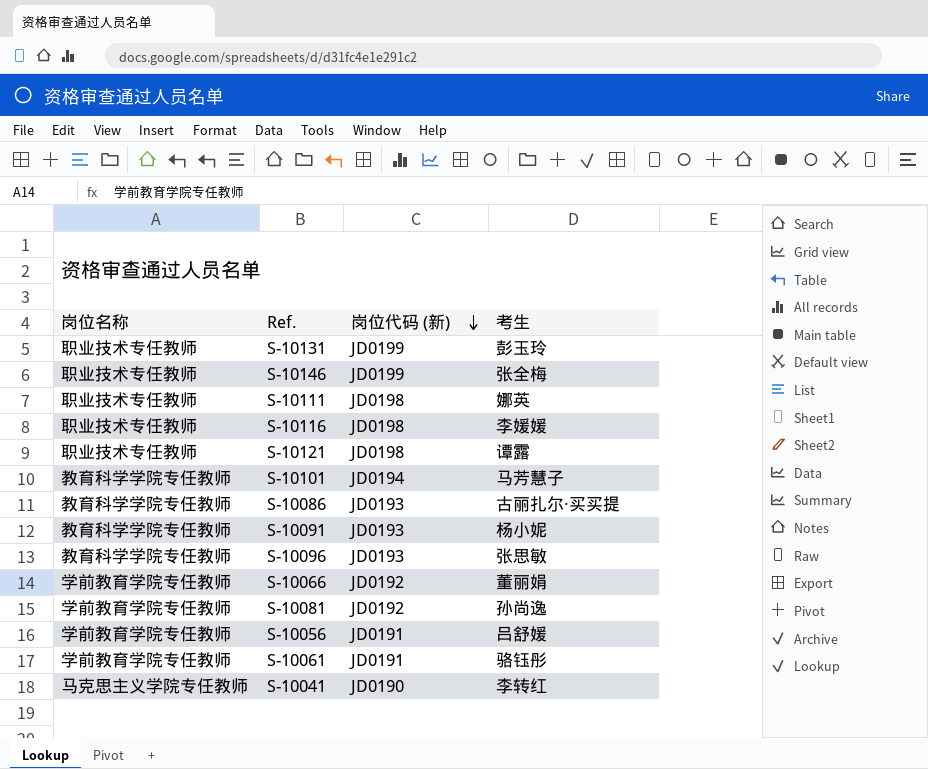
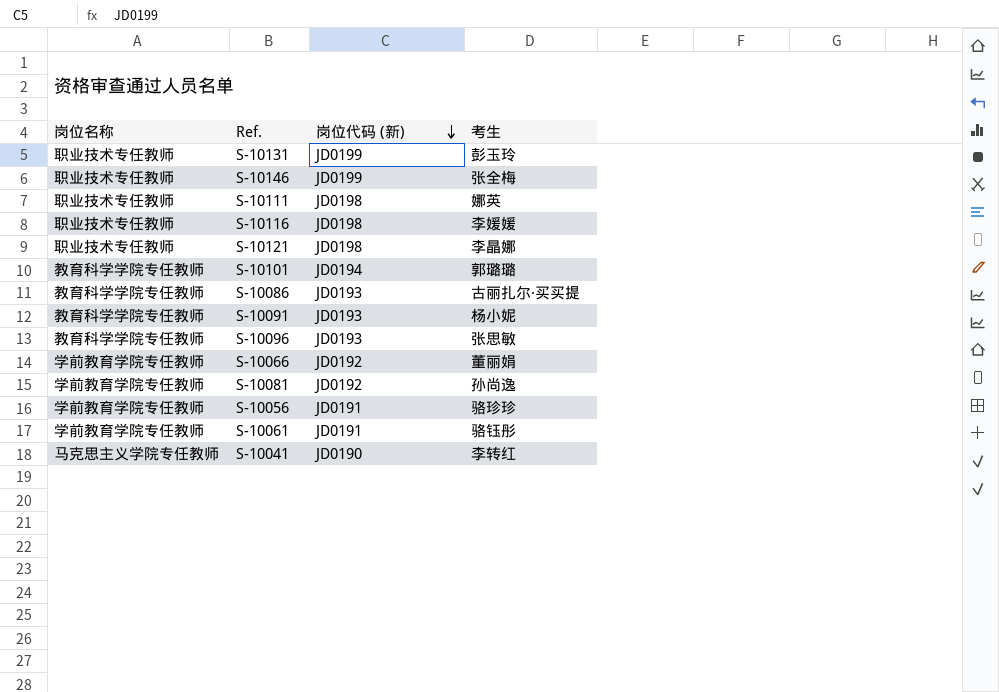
S-10121 | 考生: 谭露 -> 李晶娜
S-10101 | 考生: 马芳慧子 -> 郭璐璐
S-10056 | 考生: 吕舒媛 -> 骆珍珍

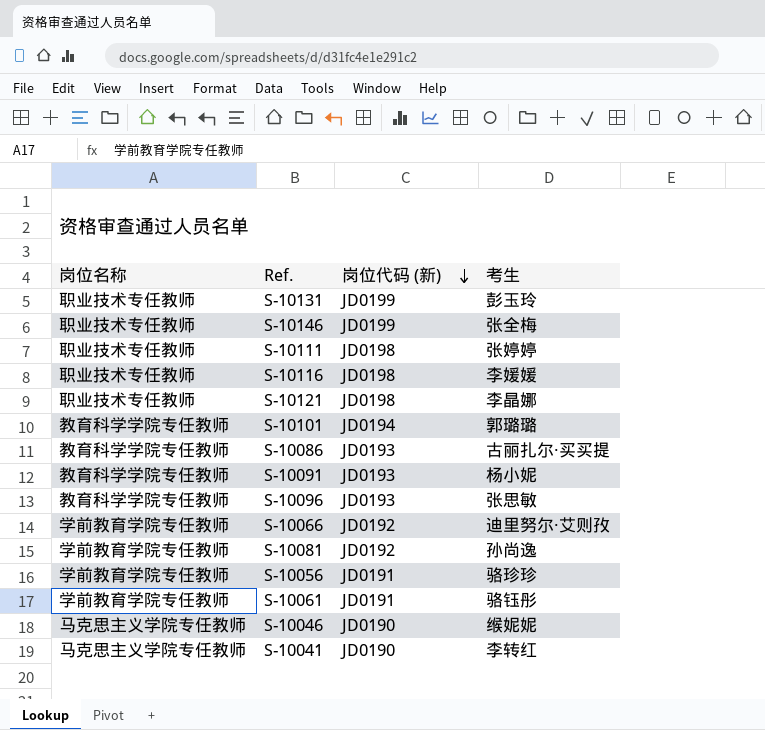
S-10111 | 考生: 娜英 -> 张婷婷
S-10066 | 考生: 董丽娟 -> 迪里努尔·艾则孜
row S-10046: none -> 马克思主义学院专任教师 | JD0190 | 缑妮妮

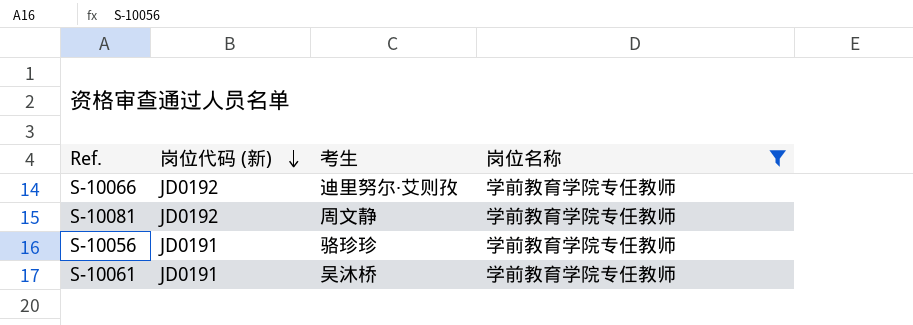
filter: none -> 岗位名称 = 学前教育学院专任教师
column 岗位名称 | position: 1 -> 4
S-10081 | 考生: 孙尚逸 -> 周文静
S-10061 | 考生: 骆钰彤 -> 吴沐桥

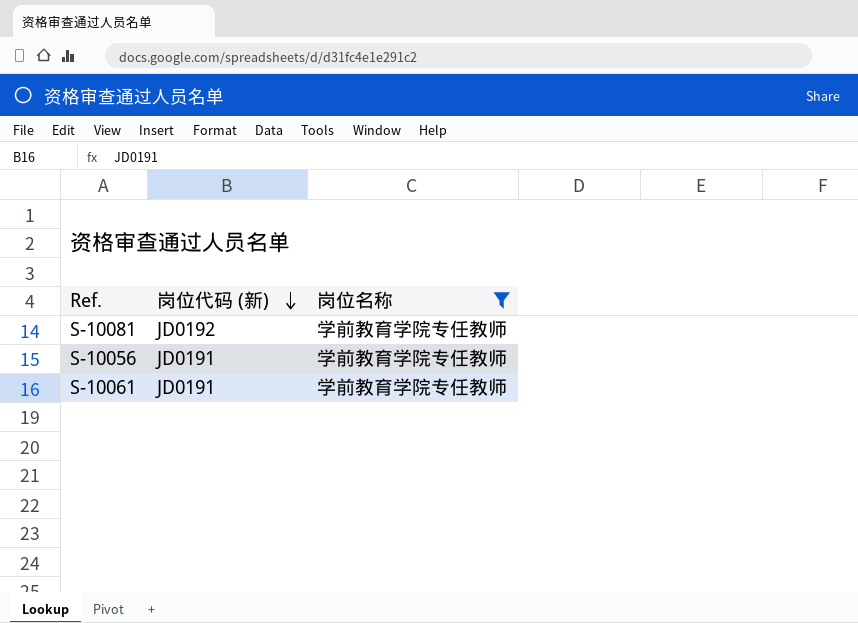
column 考生 | position: 3 -> none
row S-10066: JD0192 | 迪里努尔·艾则孜 | 学前教育学院专任教师 -> none

